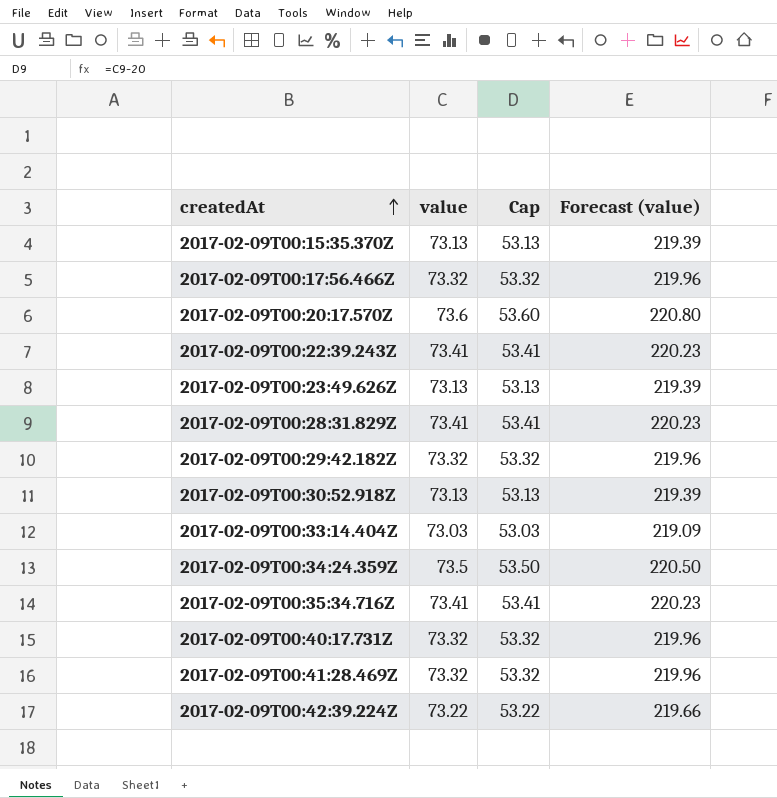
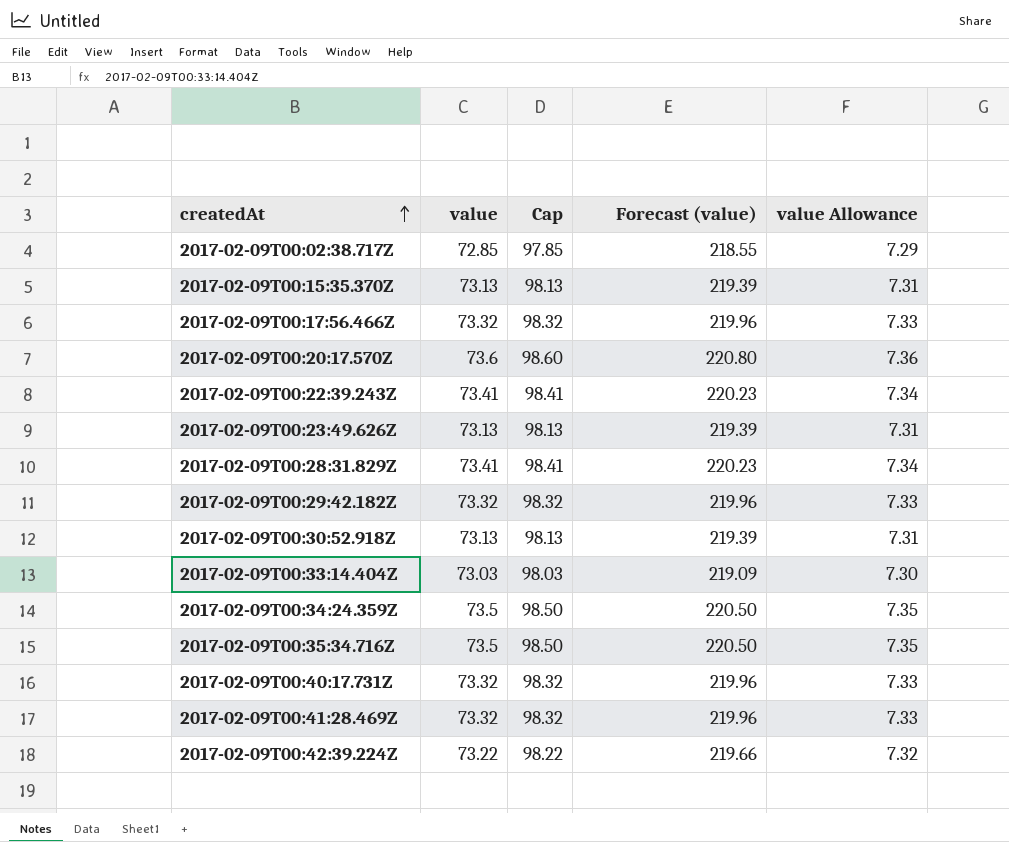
column Cap | formula: [value] - 20 -> [value] + 25
column value Allowance | formula: none -> [value] * 0.1
row 2017-02-09T00:02:38.717Z: none -> 72.85 | 97.85 | 218.55 | 7.29
2017-02-09T00:35:34.716Z | value: 73.41 -> 73.5
2017-02-09T00:35:34.716Z | Forecast (value): 220.23 -> 220.50

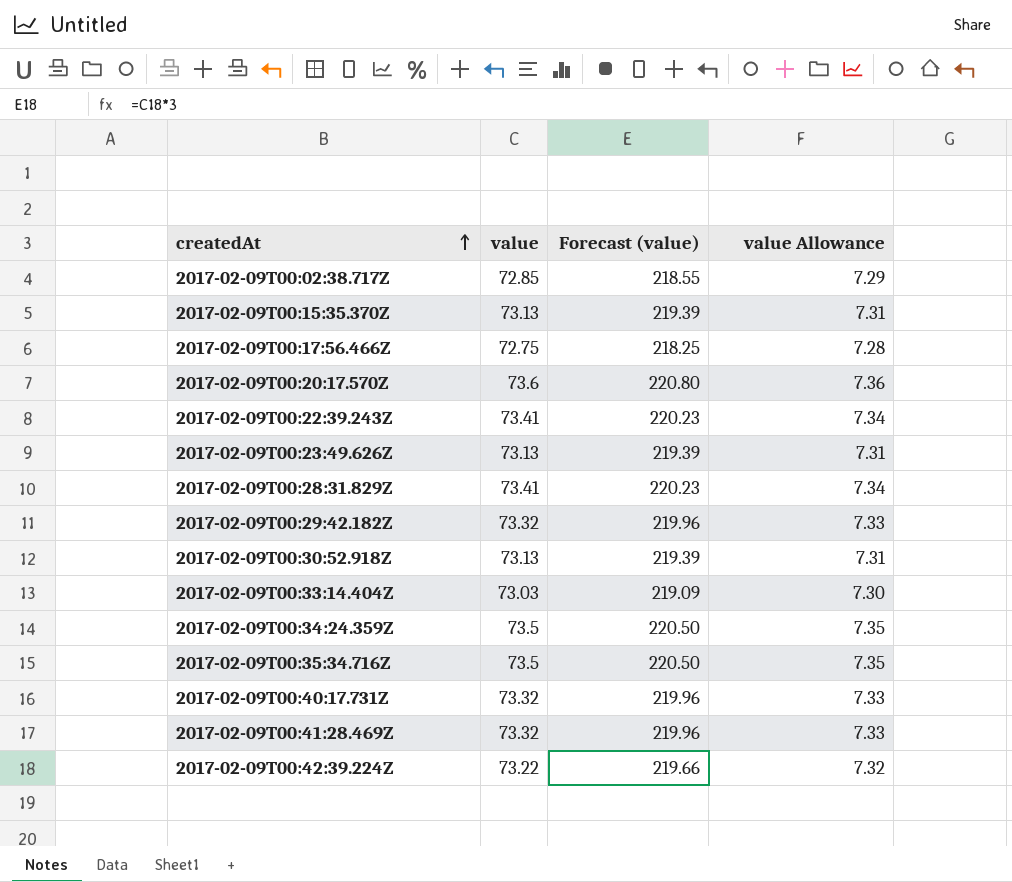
column Cap | formula: [value] + 25 -> none
2017-02-09T00:17:56.466Z | value: 73.32 -> 72.75
2017-02-09T00:17:56.466Z | Forecast (value): 219.96 -> 218.25
2017-02-09T00:17:56.466Z | value Allowance: 7.33 -> 7.28

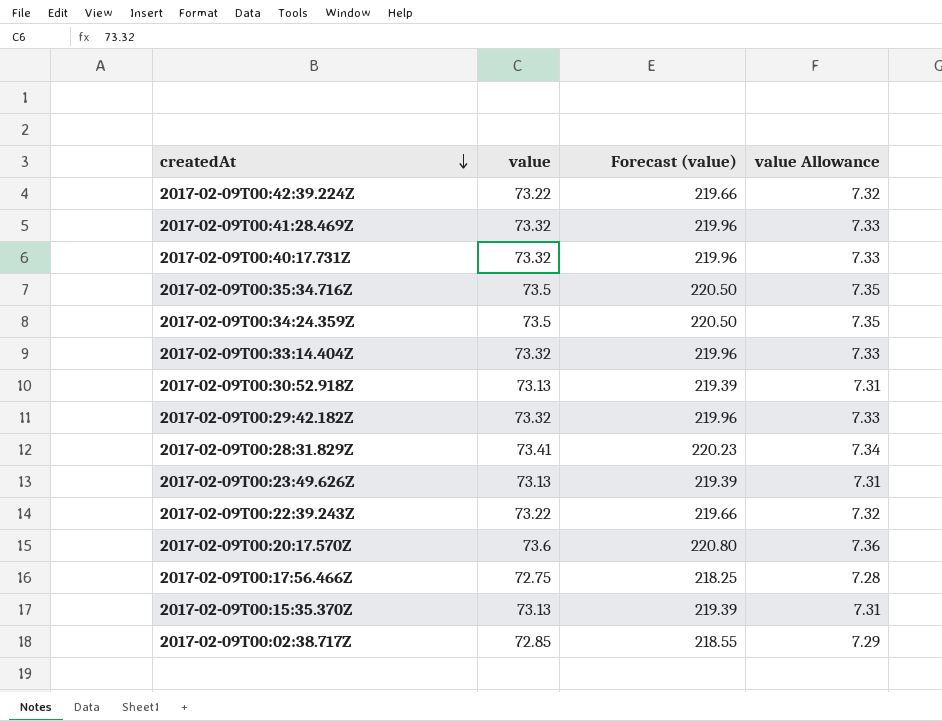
row order: createdAt ascending -> createdAt descending
2017-02-09T00:33:14.404Z | value: 73.03 -> 73.32
2017-02-09T00:33:14.404Z | Forecast (value): 219.09 -> 219.96
2017-02-09T00:33:14.404Z | value Allowance: 7.30 -> 7.33
2017-02-09T00:22:39.243Z | value: 73.41 -> 73.22
2017-02-09T00:22:39.243Z | Forecast (value): 220.23 -> 219.66
2017-02-09T00:22:39.243Z | value Allowance: 7.34 -> 7.32

